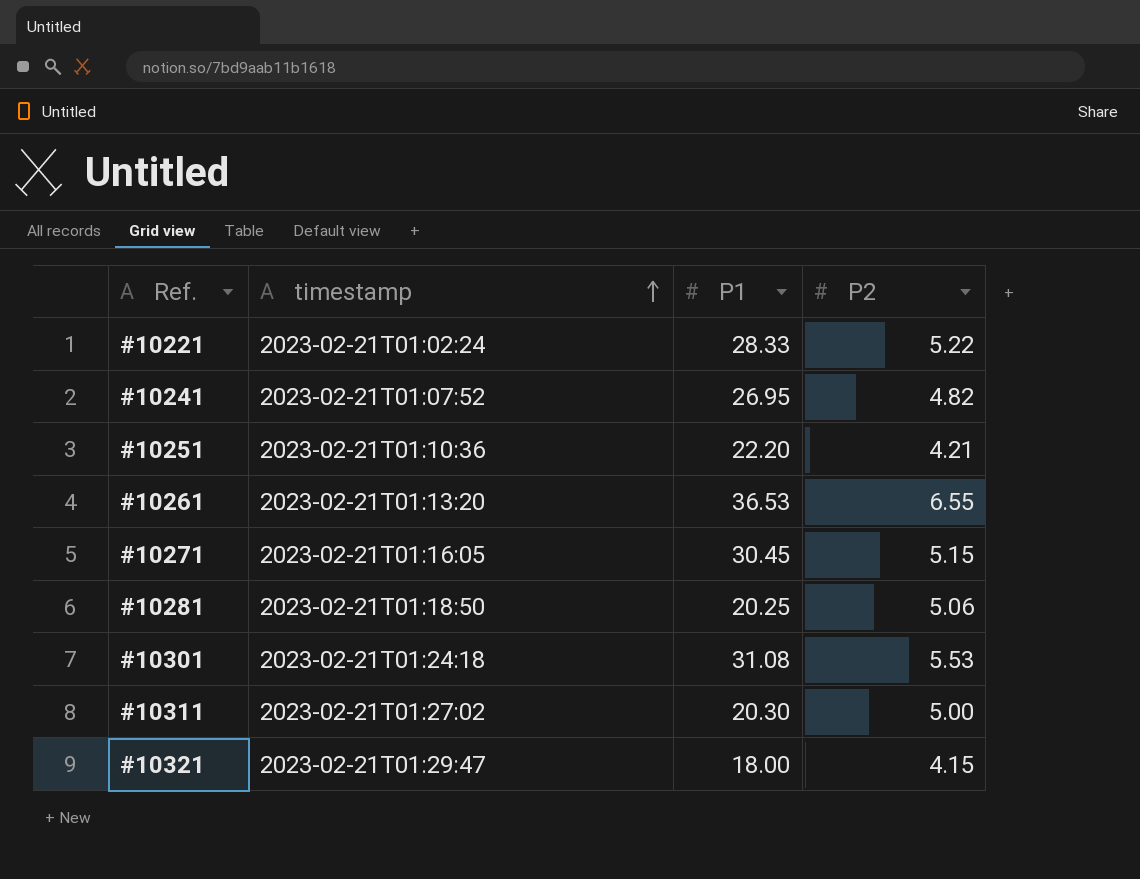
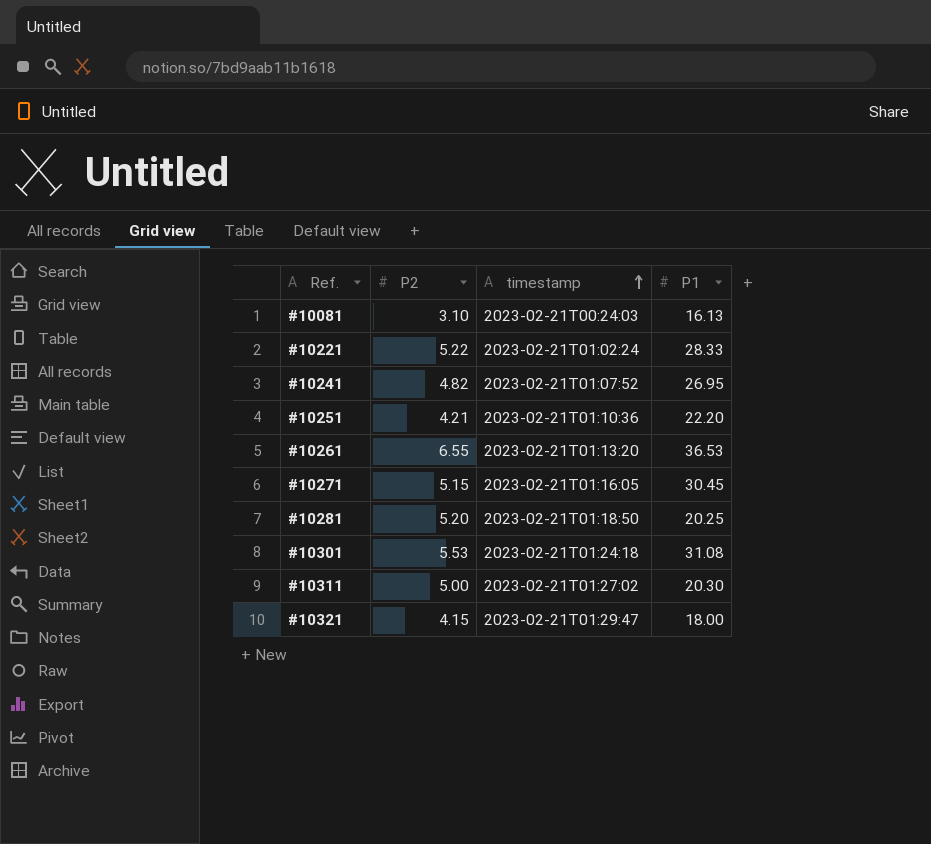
column P2 | position: 4 -> 2
row #10081: none -> 3.10 | 2023-02-21T00:24:03 | 16.13
#10281 | P2: 5.06 -> 5.20

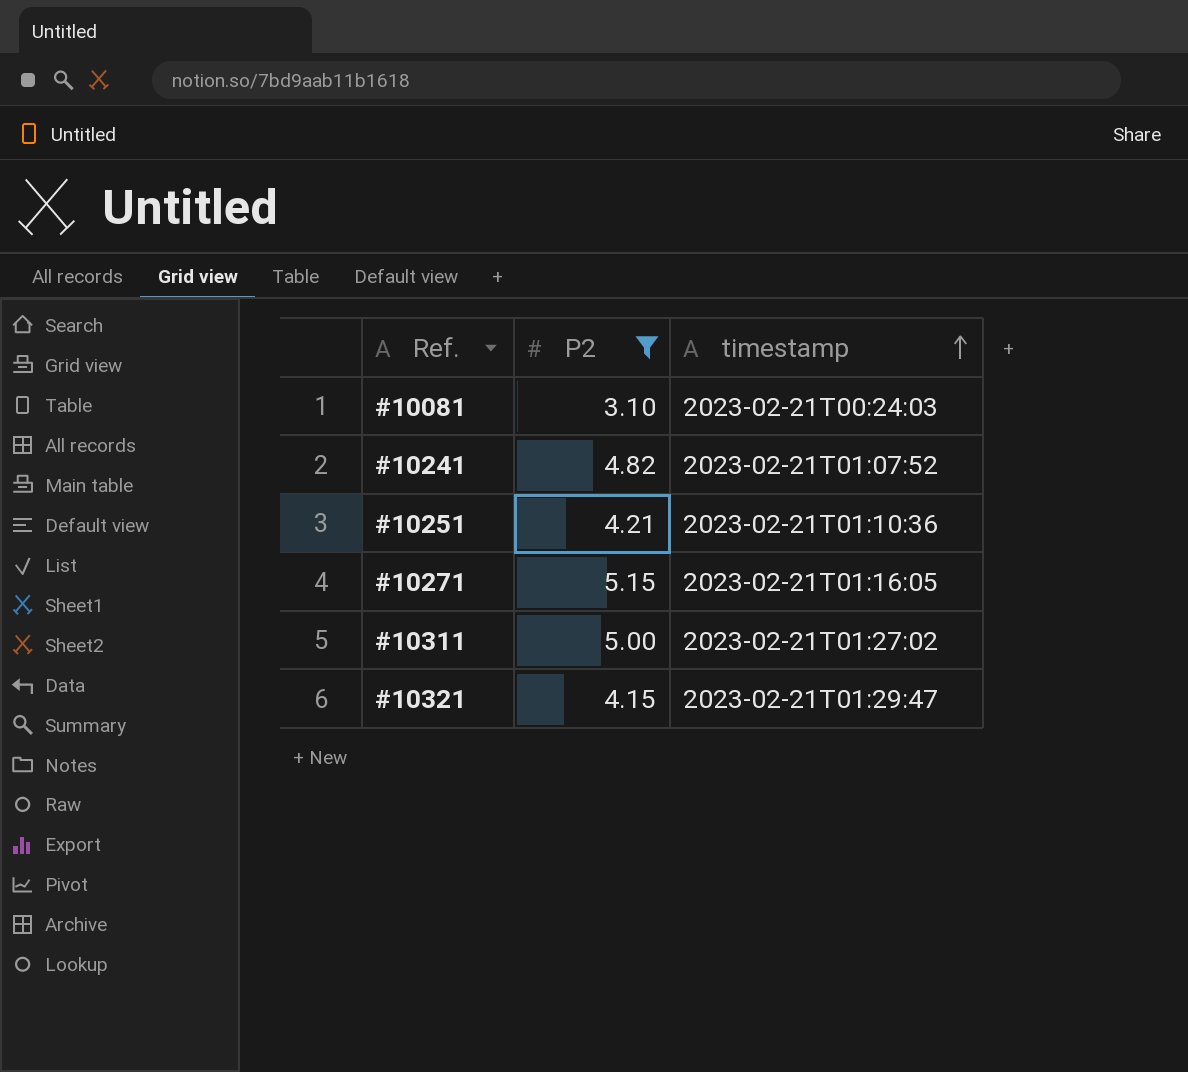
filter: none -> P2 <= 5.15
column P1 | position: 4 -> none

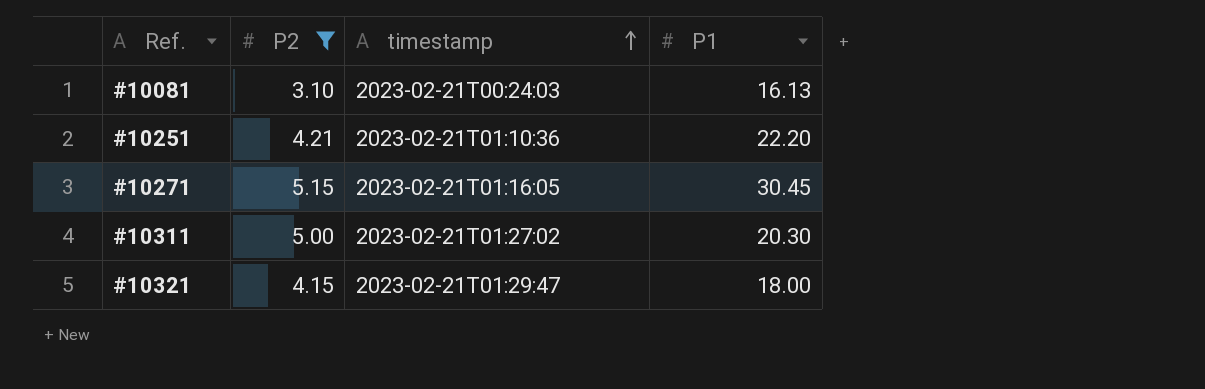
column P1 | position: none -> 4
row #10241: 4.82 | 2023-02-21T01:07:52 -> none

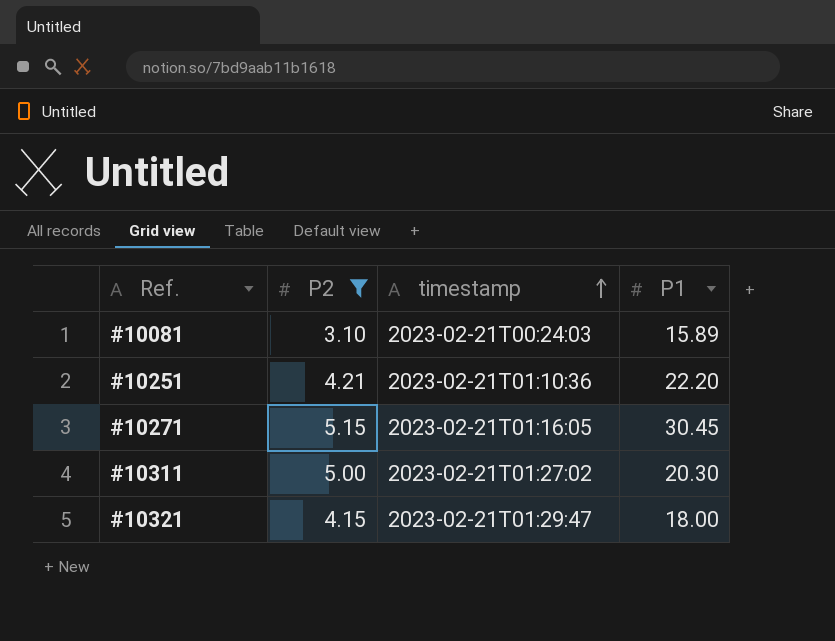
#10081 | P1: 16.13 -> 15.89

